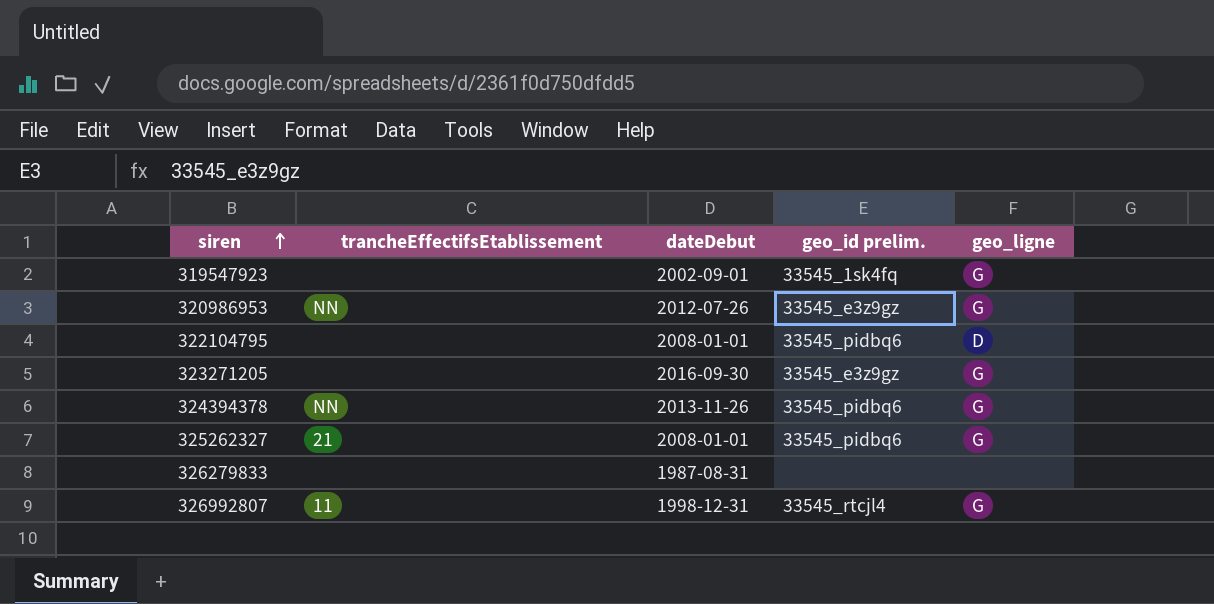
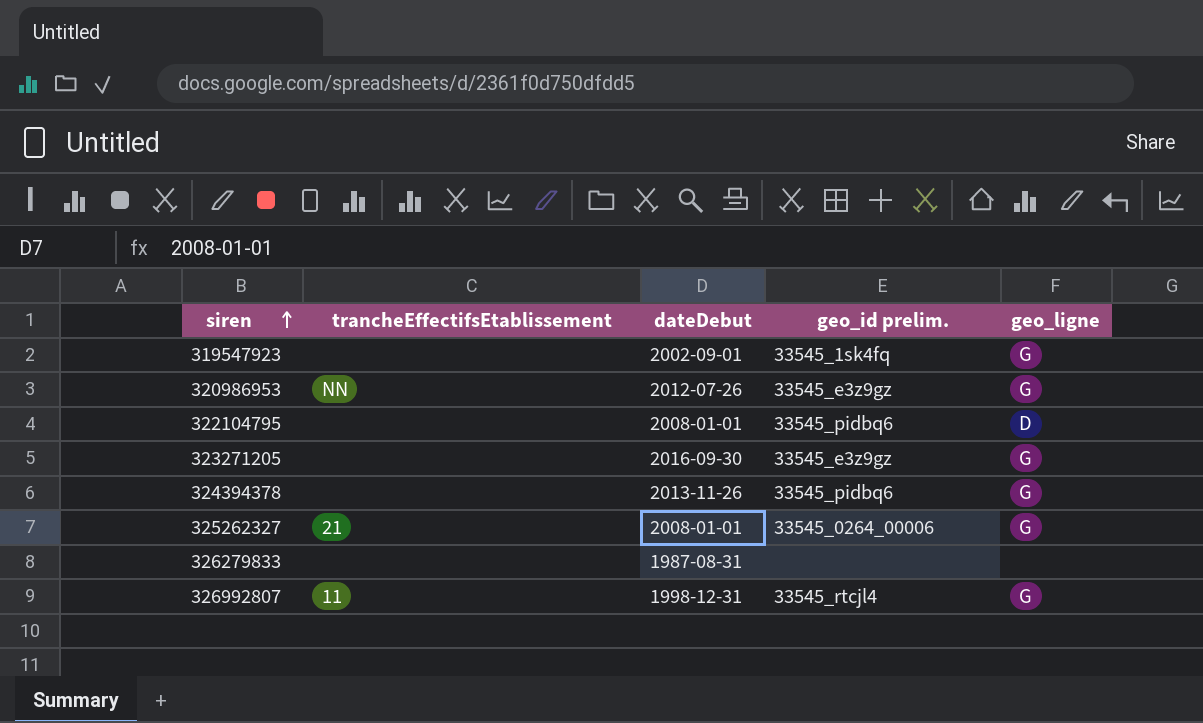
324394378 | trancheEffectifsEtablissement: NN -> none
325262327 | geo_id prelim.: 33545_pidbq6 -> 33545_0264_00006

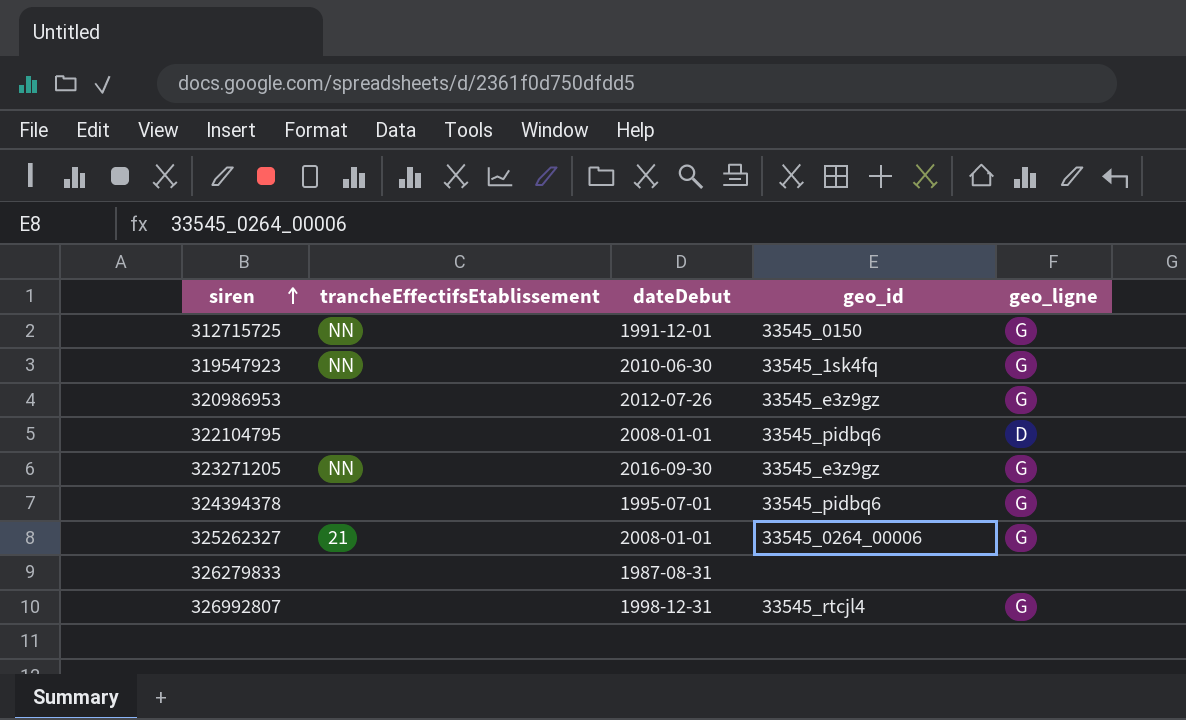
column name: geo_id prelim. -> geo_id
row 312715725: none -> NN | 1991-12-01 | 33545_0150 | G
319547923 | trancheEffectifsEtablissement: none -> NN
319547923 | dateDebut: 2002-09-01 -> 2010-06-30
320986953 | trancheEffectifsEtablissement: NN -> none
323271205 | trancheEffectifsEtablissement: none -> NN
324394378 | dateDebut: 2013-11-26 -> 1995-07-01
326992807 | trancheEffectifsEtablissement: 11 -> none

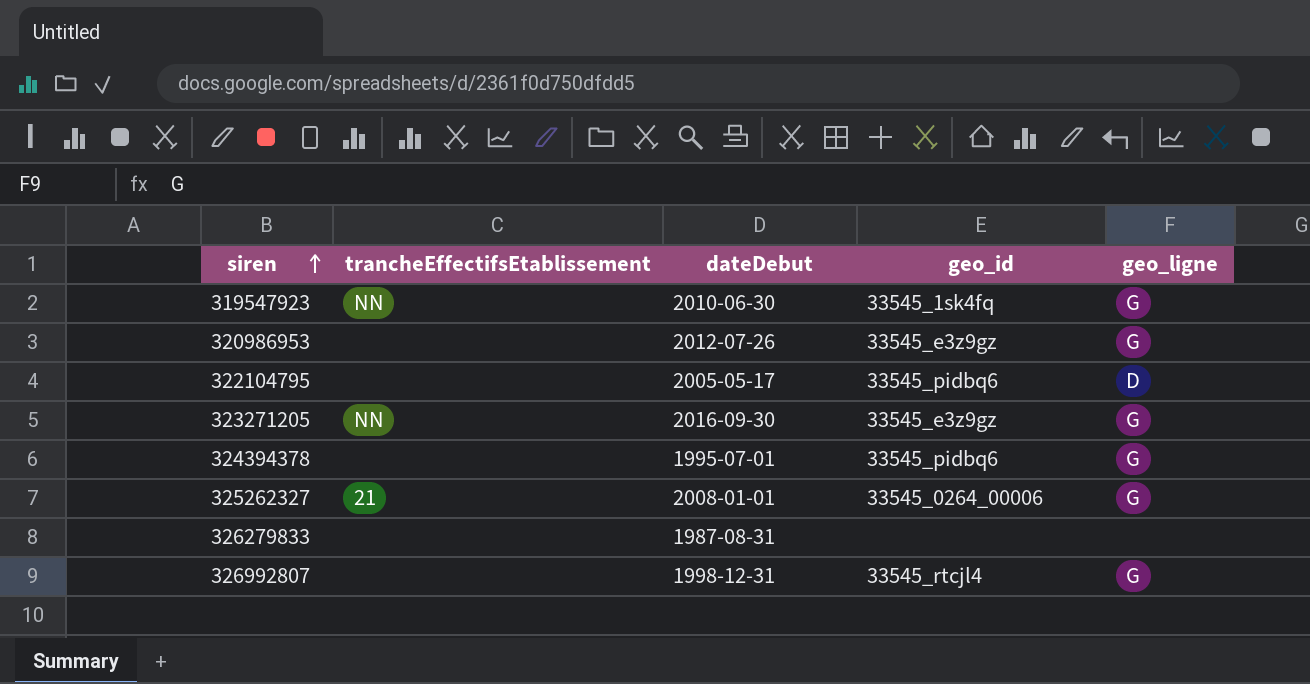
row 312715725: NN | 1991-12-01 | 33545_0150 | G -> none
322104795 | dateDebut: 2008-01-01 -> 2005-05-17

